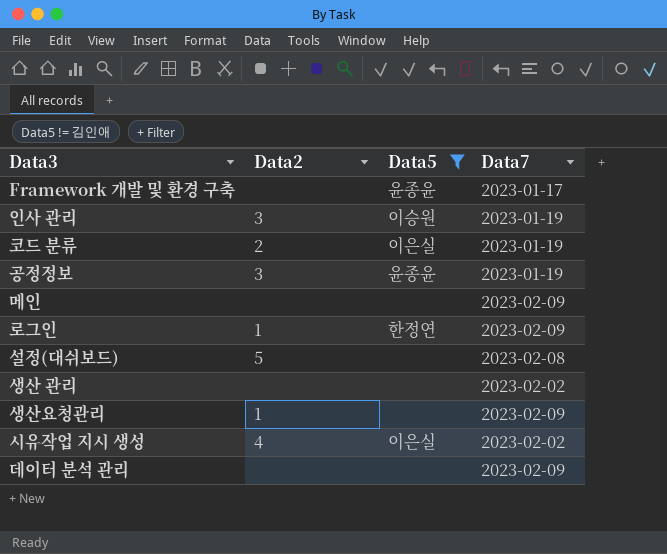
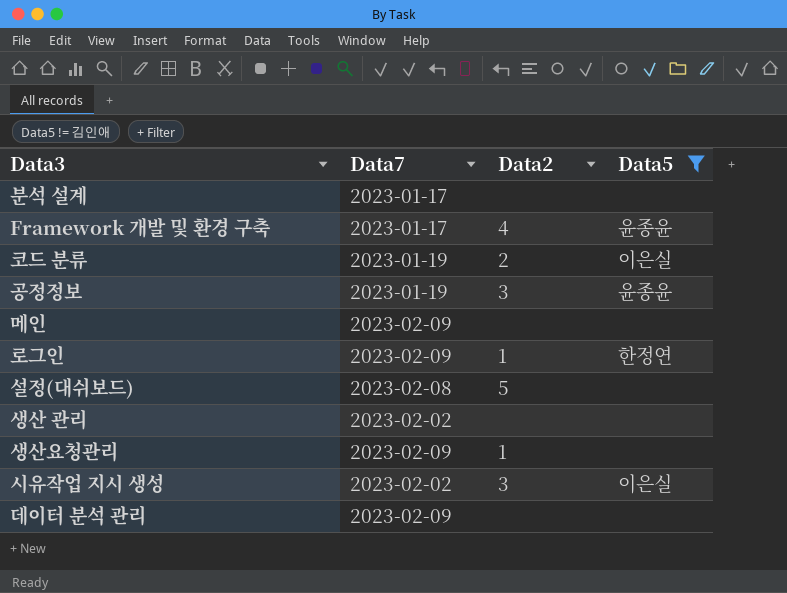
column Data7 | position: 4 -> 2
row 인사 관리: 3 | 이승원 | 2023-01-19 -> none
row 분석 설계: none -> 2023-01-17 | none | none
Framework 개발 및 환경 구축 | Data2: none -> 4
시유작업 지시 생성 | Data2: 4 -> 3

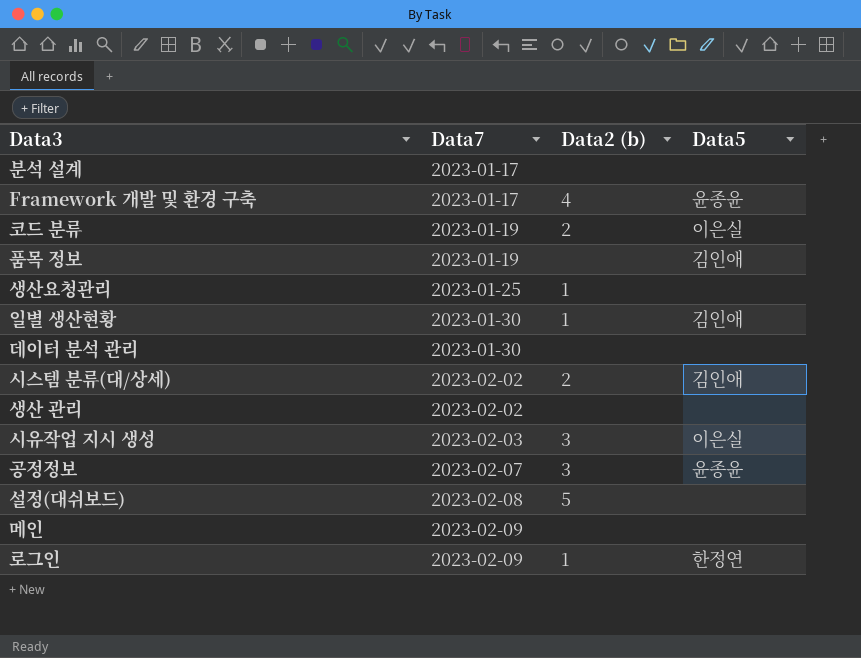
filter: Data5 != 김인애 -> none
row order: none -> Data7 ascending
column name: Data2 -> Data2 (b)
생산요청관리 | Data7: 2023-02-09 -> 2023-01-25
데이터 분석 관리 | Data7: 2023-02-09 -> 2023-01-30
시유작업 지시 생성 | Data7: 2023-02-02 -> 2023-02-03
공정정보 | Data7: 2023-01-19 -> 2023-02-07

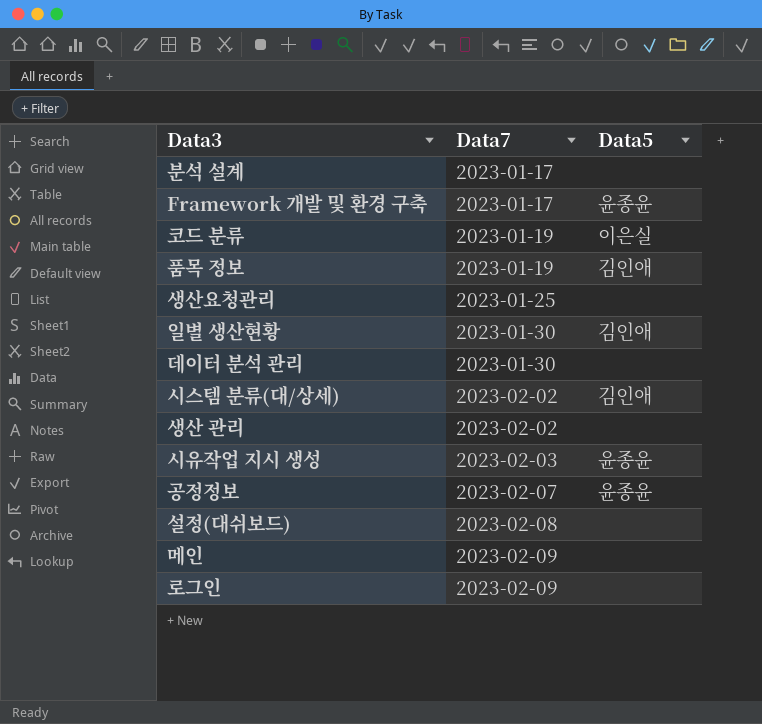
column Data2 (b) | position: 3 -> none
시유작업 지시 생성 | Data5: 이은실 -> 윤종윤
로그인 | Data5: 한정연 -> none

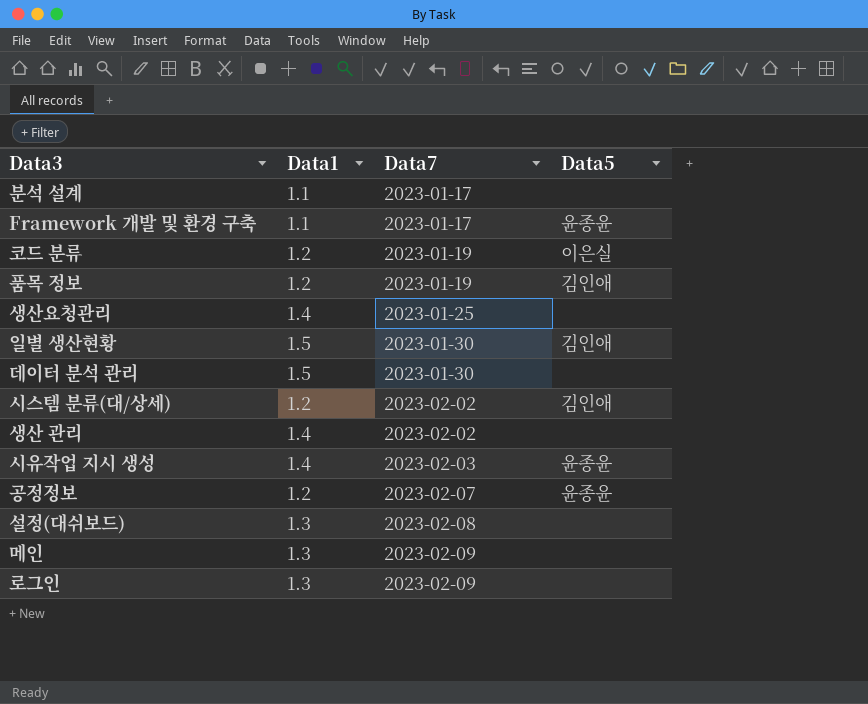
column Data1 | position: none -> 2

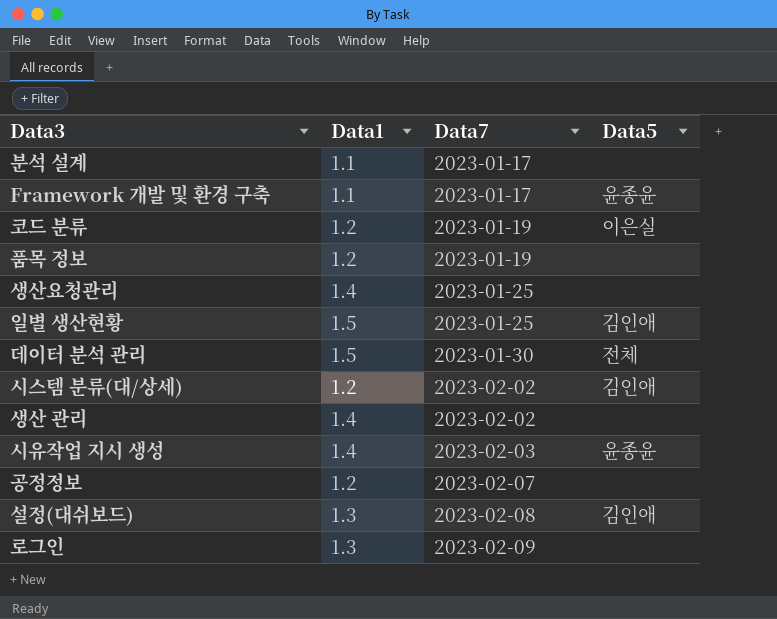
row 메인: 1.3 | 2023-02-09 | none -> none
품목 정보 | Data5: 김인애 -> none
일별 생산현황 | Data7: 2023-01-30 -> 2023-01-25
데이터 분석 관리 | Data5: none -> 전체
공정정보 | Data5: 윤종윤 -> none
설정(대쉬보드) | Data5: none -> 김인애

